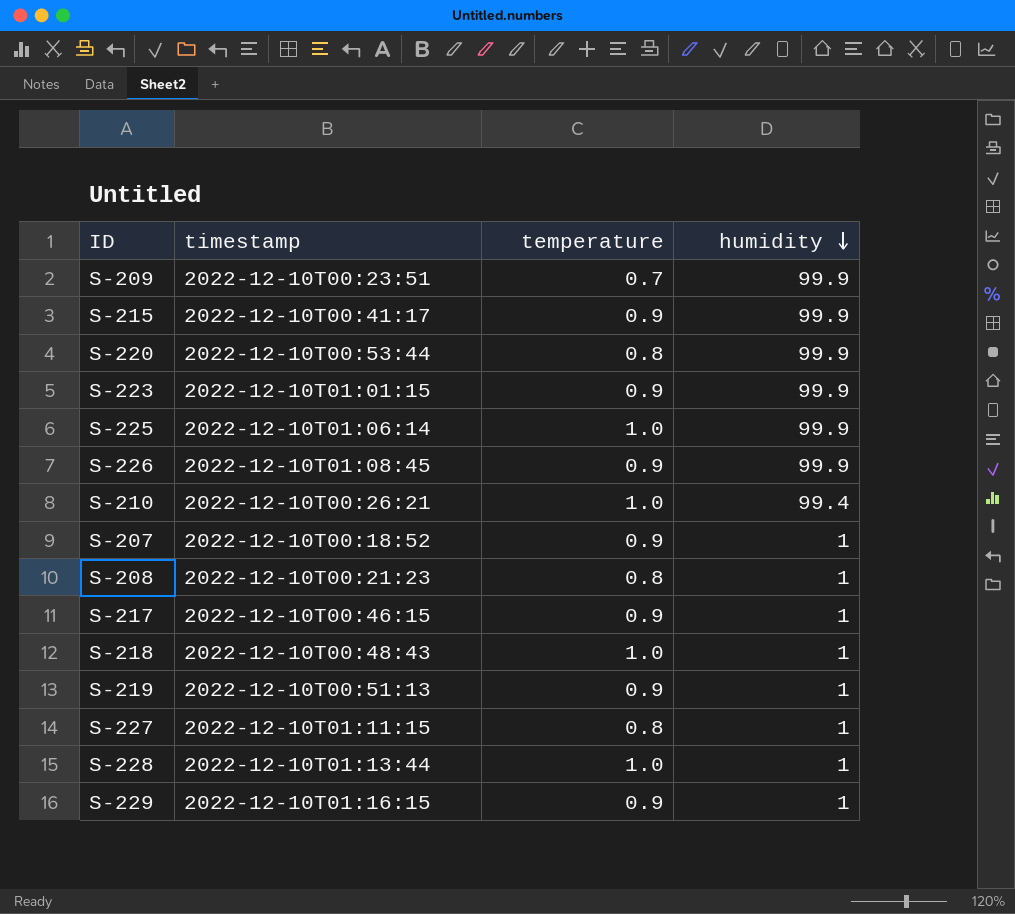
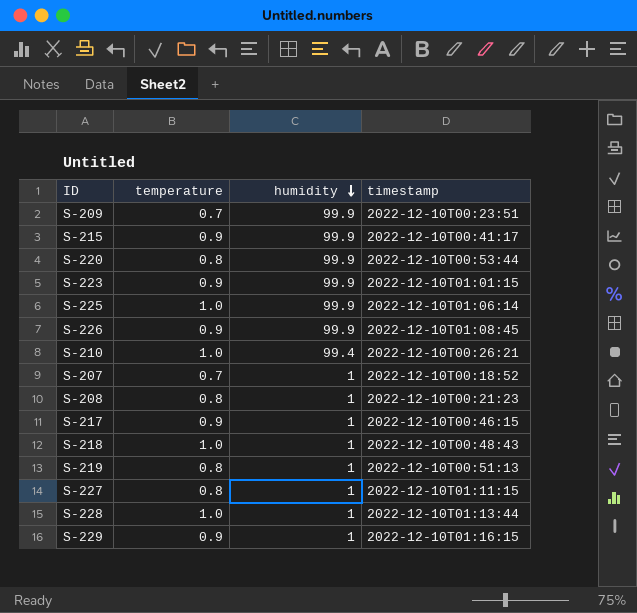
column timestamp | position: 2 -> 4
S-207 | temperature: 0.9 -> 0.7
S-219 | temperature: 0.9 -> 0.8

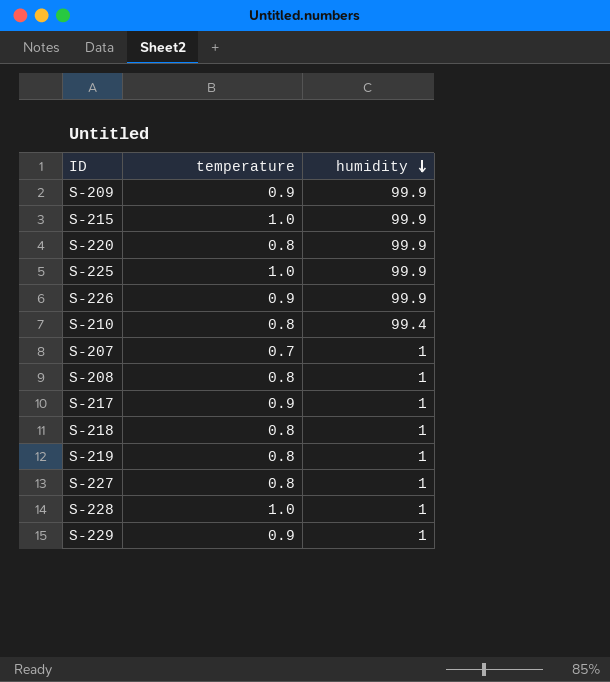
column timestamp | position: 4 -> none
row S-223: 0.9 | 99.9 | 2022-12-10T01:01:15 -> none
S-209 | temperature: 0.7 -> 0.9
S-215 | temperature: 0.9 -> 1.0
S-210 | temperature: 1.0 -> 0.8
S-218 | temperature: 1.0 -> 0.8

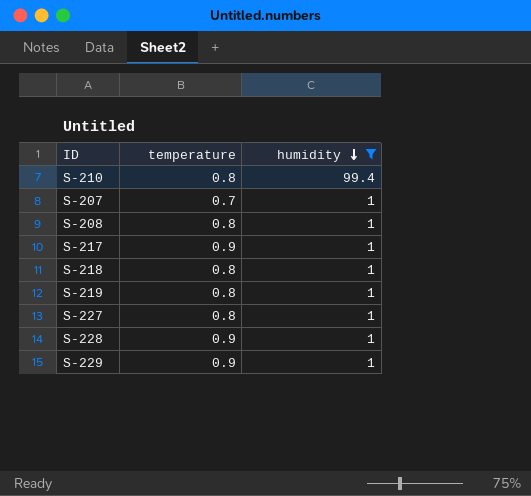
filter: none -> humidity != 99.9
S-228 | temperature: 1.0 -> 0.9

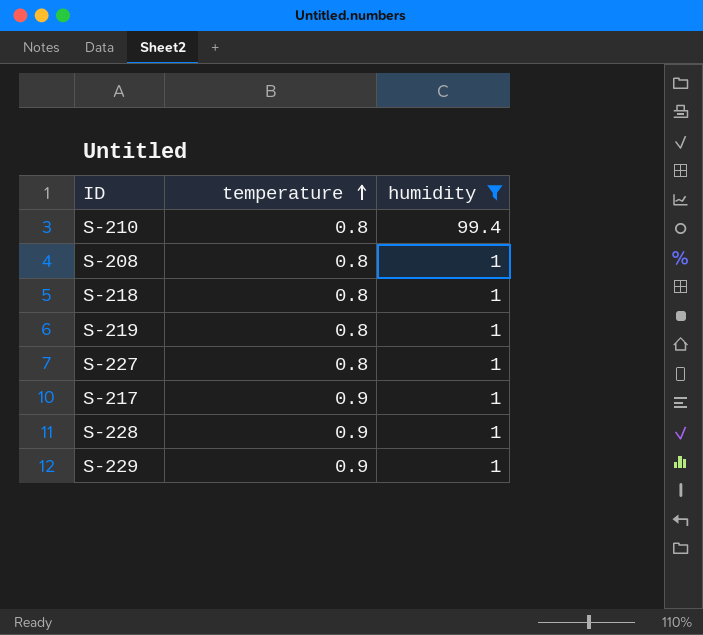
row order: humidity descending -> temperature ascending
row S-207: 0.7 | 1 -> none

